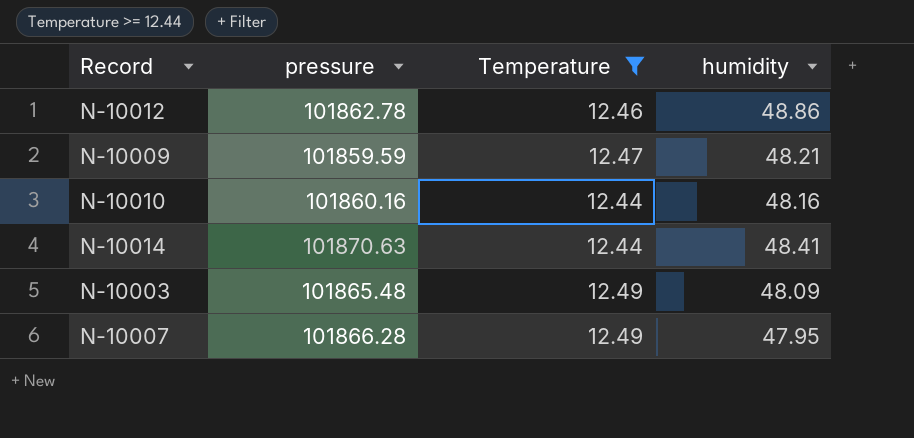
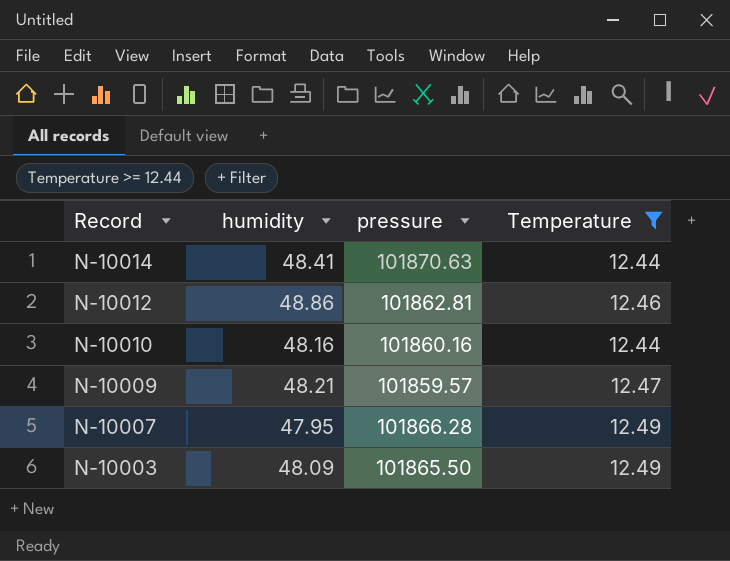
row order: none -> Record descending
column humidity | position: 4 -> 2
N-10012 | pressure: 101862.78 -> 101862.81
N-10009 | pressure: 101859.59 -> 101859.57
N-10003 | pressure: 101865.48 -> 101865.50

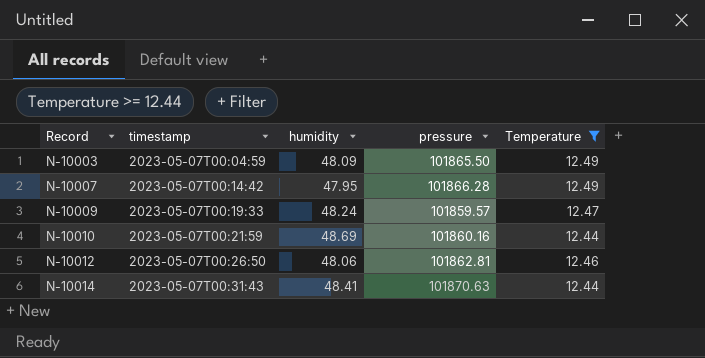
row order: Record descending -> Record ascending
column timestamp | position: none -> 2
N-10009 | humidity: 48.21 -> 48.24
N-10010 | humidity: 48.16 -> 48.69
N-10012 | humidity: 48.86 -> 48.06

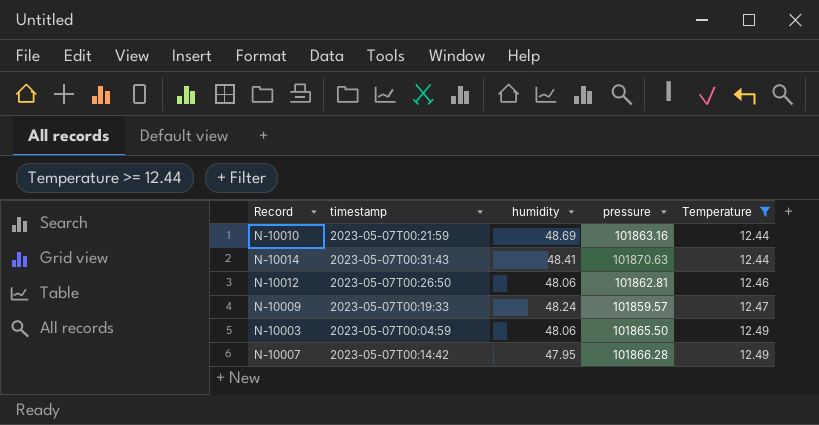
row order: Record ascending -> Temperature ascending
N-10010 | pressure: 101860.16 -> 101863.16
N-10003 | humidity: 48.09 -> 48.06

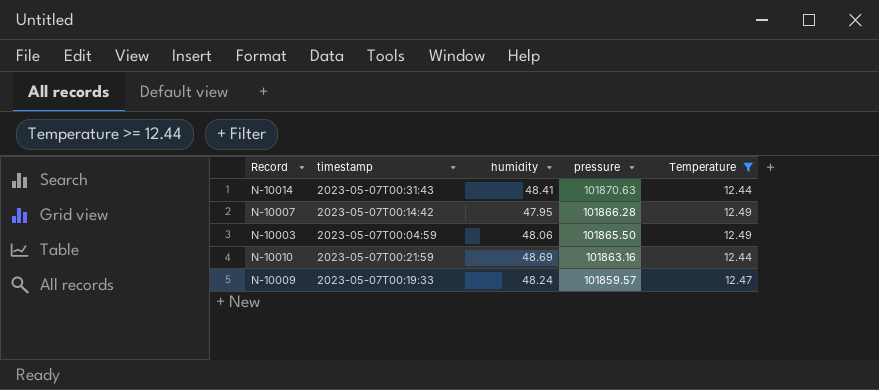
row order: Temperature ascending -> pressure descending
row N-10012: 2023-05-07T00:26:50 | 48.06 | 101862.81 | 12.46 -> none

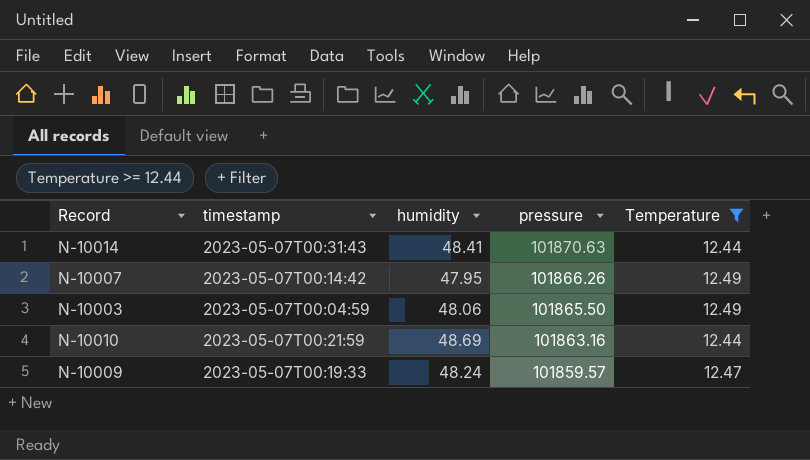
N-10007 | pressure: 101866.28 -> 101866.26

